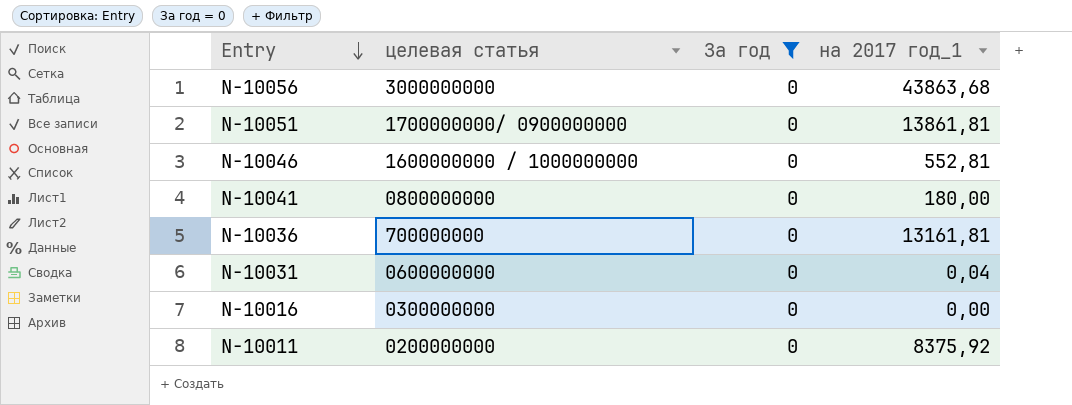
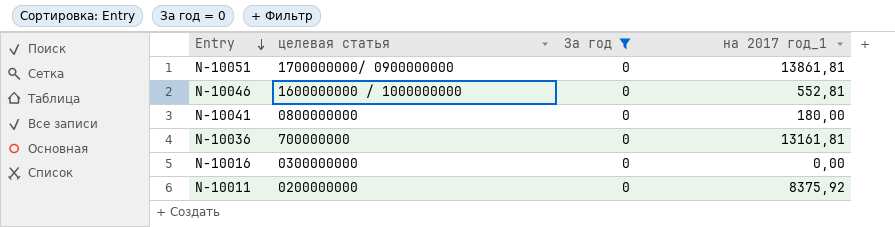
row N-10056: 3000000000 | 0 | 43863,68 -> none
row N-10031: 0600000000 | 0 | 0,04 -> none

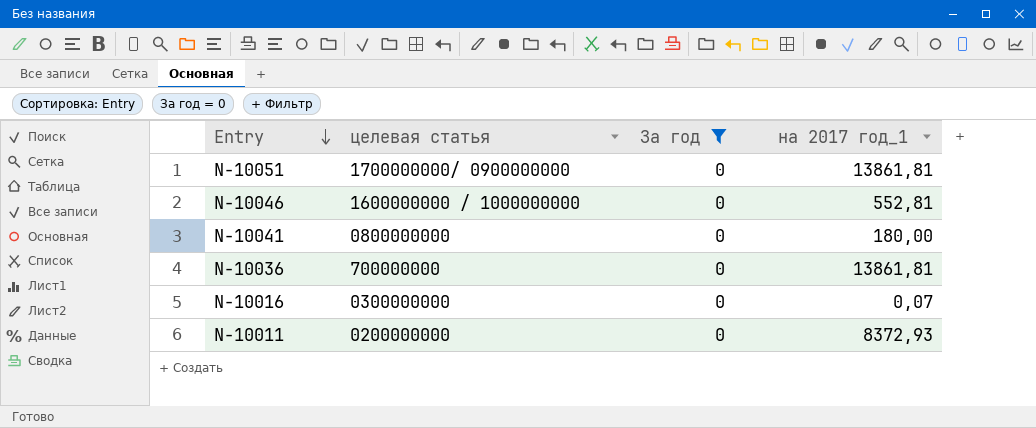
N-10036 | на 2017 год_1: 13161,81 -> 13861,81
N-10016 | на 2017 год_1: 0,00 -> 0,07
N-10011 | на 2017 год_1: 8375,92 -> 8372,93

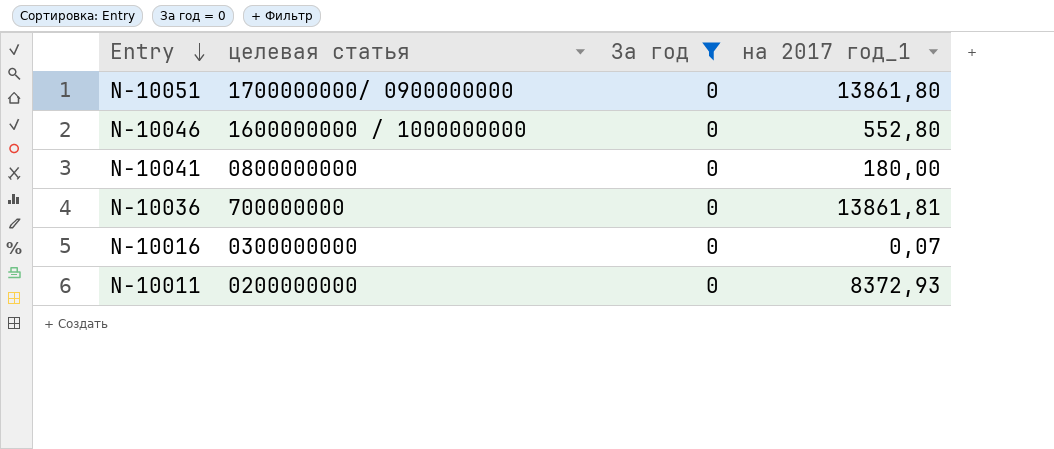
N-10051 | на 2017 год_1: 13861,81 -> 13861,80
N-10046 | на 2017 год_1: 552,81 -> 552,80

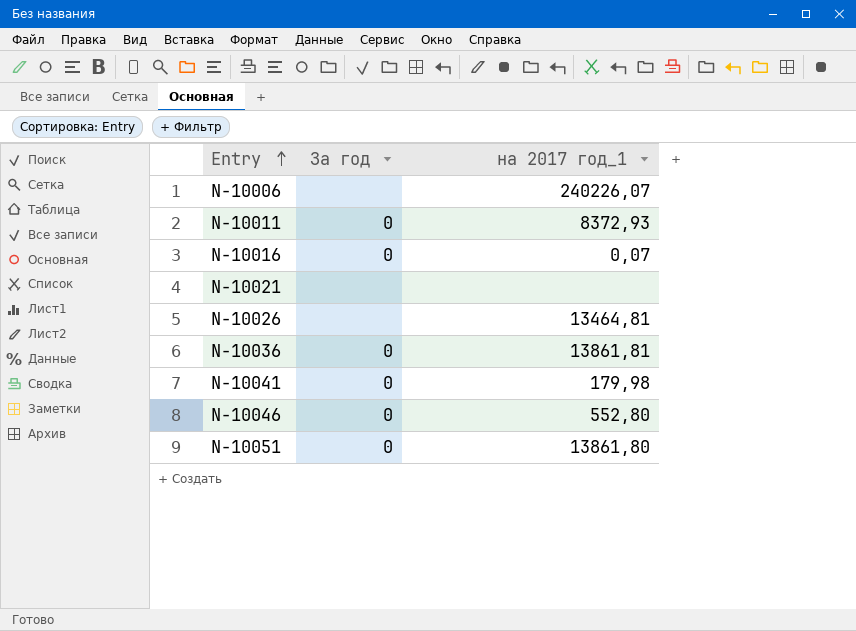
filter: За год = 0 -> none
row order: Entry descending -> Entry ascending
column целевая статья | position: 2 -> none
N-10041 | на 2017 год_1: 180,00 -> 179,98

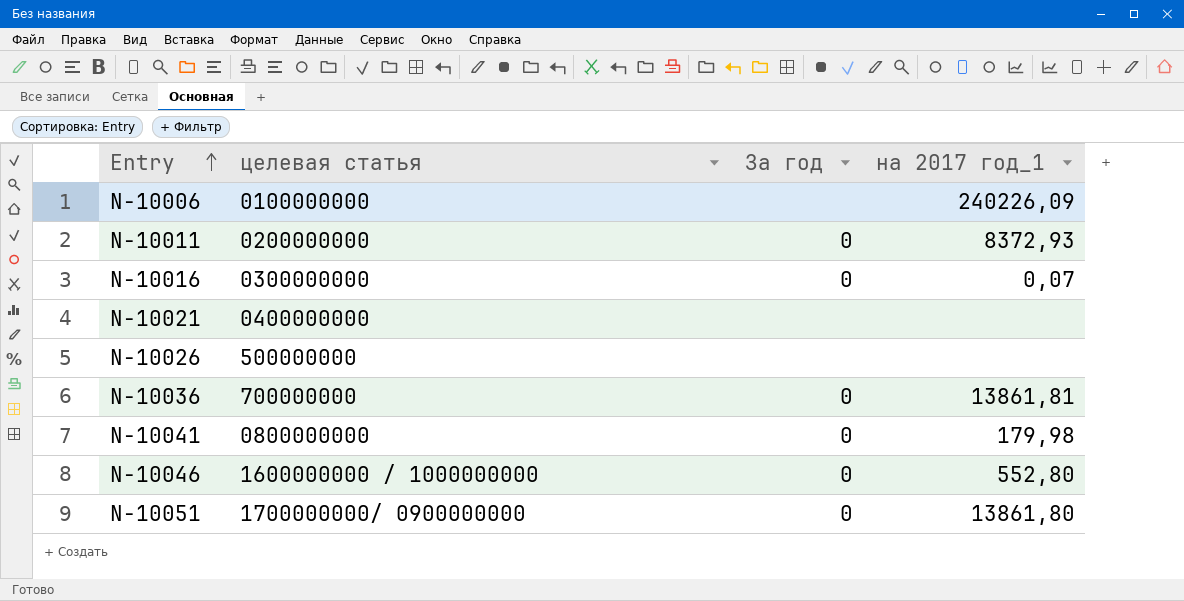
column целевая статья | position: none -> 2
N-10006 | на 2017 год_1: 240226,07 -> 240226,09
N-10026 | на 2017 год_1: 13464,81 -> none

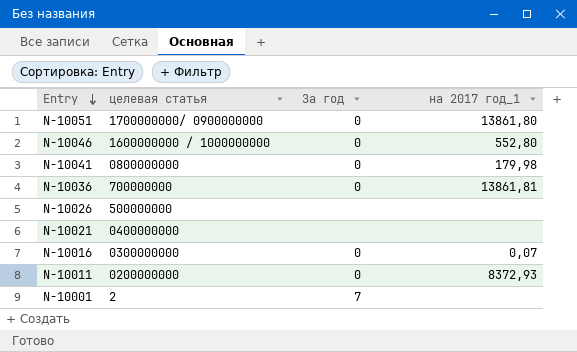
row order: Entry ascending -> Entry descending
row N-10006: 0100000000 | none | 240226,09 -> none
row N-10001: none -> 2 | 7 | none

